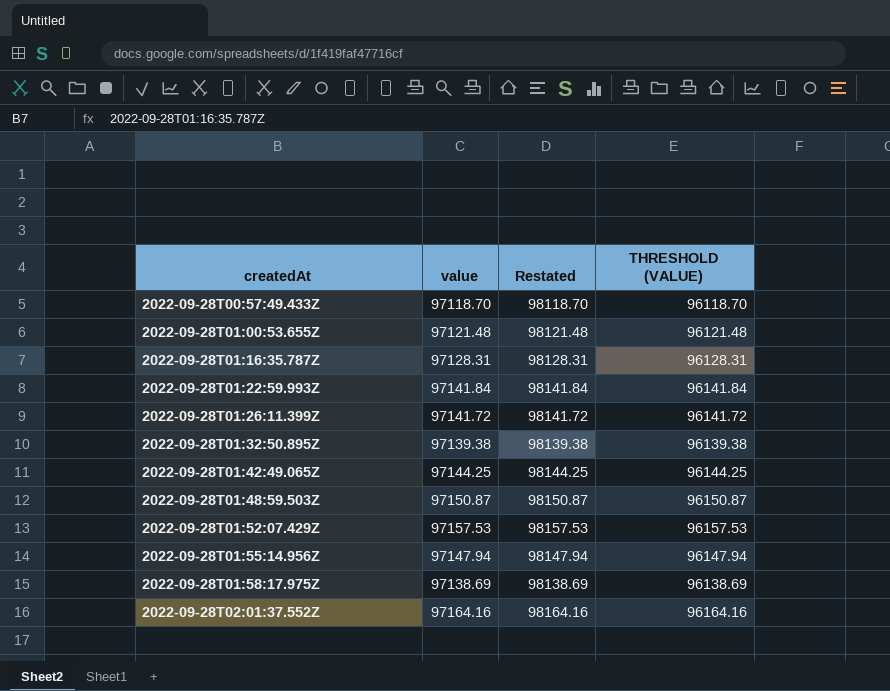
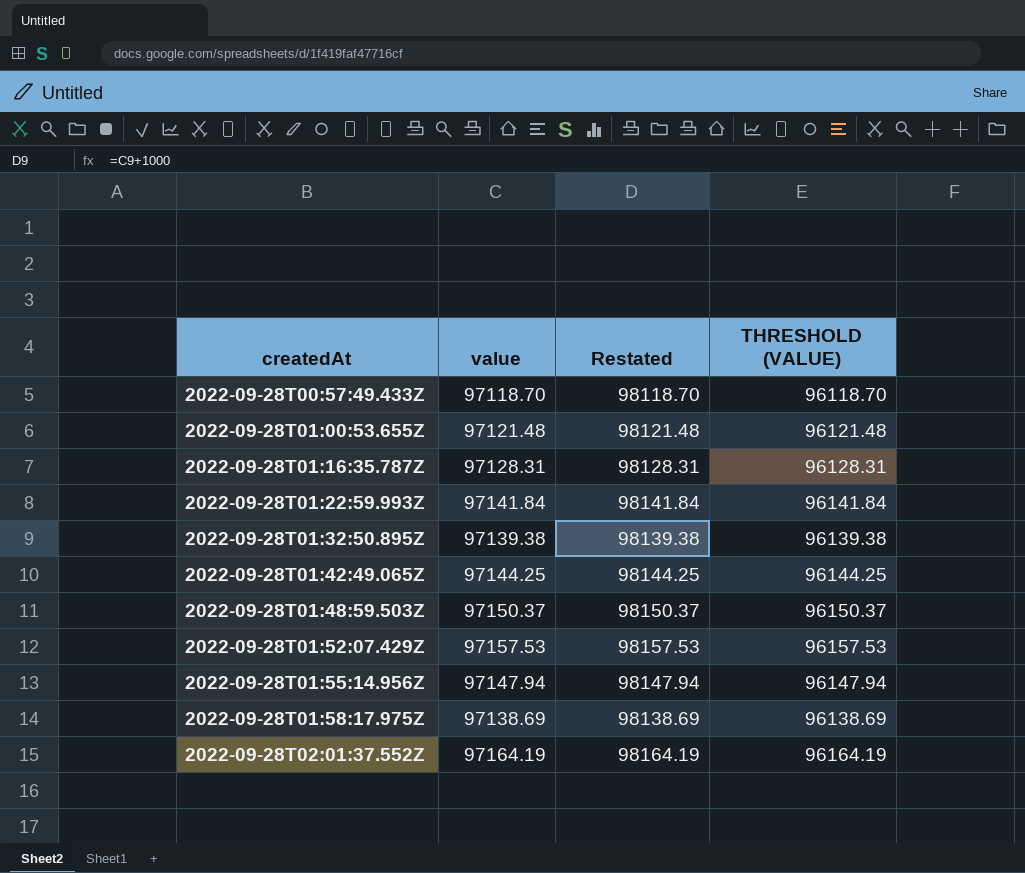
row 2022-09-28T01:26:11.399Z: 97141.72 | 98141.72 | 96141.72 -> none
2022-09-28T01:48:59.503Z | value: 97150.87 -> 97150.37
2022-09-28T01:48:59.503Z | Restated: 98150.87 -> 98150.37
2022-09-28T01:48:59.503Z | THRESHOLD (VALUE): 96150.87 -> 96150.37
2022-09-28T02:01:37.552Z | value: 97164.16 -> 97164.19
2022-09-28T02:01:37.552Z | Restated: 98164.16 -> 98164.19
2022-09-28T02:01:37.552Z | THRESHOLD (VALUE): 96164.16 -> 96164.19

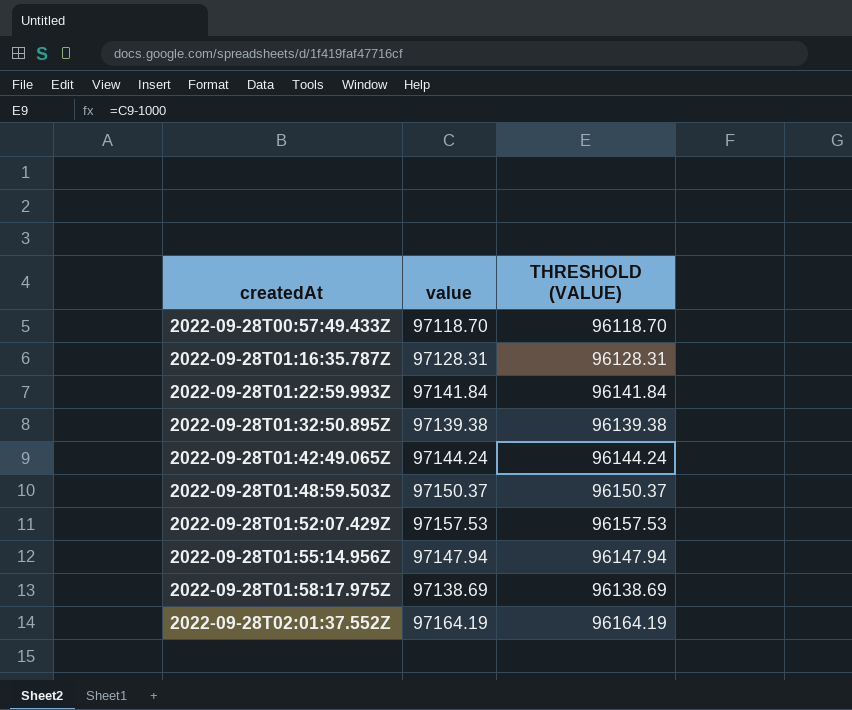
column Restated | formula: [value] + 1000 -> none
row 2022-09-28T01:00:53.655Z: 97121.48 | 98121.48 | 96121.48 -> none
2022-09-28T01:42:49.065Z | value: 97144.25 -> 97144.24
2022-09-28T01:42:49.065Z | THRESHOLD (VALUE): 96144.25 -> 96144.24

